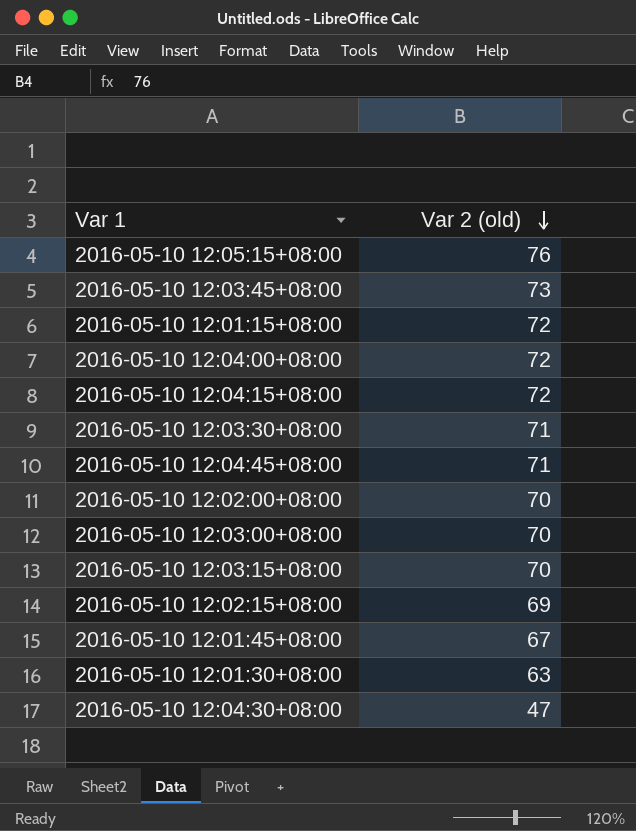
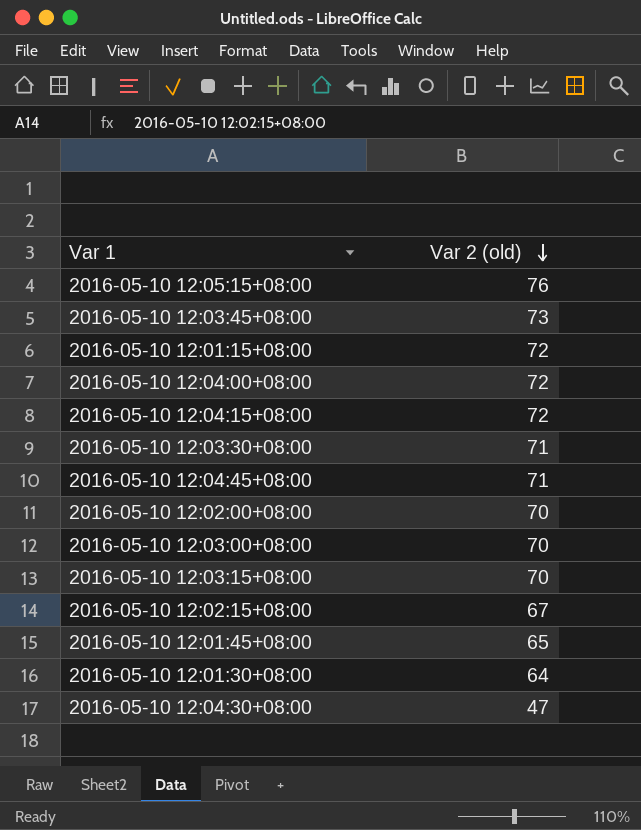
2016-05-10 12:02:15+08:00 | Var 2 (old): 69 -> 67
2016-05-10 12:01:45+08:00 | Var 2 (old): 67 -> 65
2016-05-10 12:01:30+08:00 | Var 2 (old): 63 -> 64

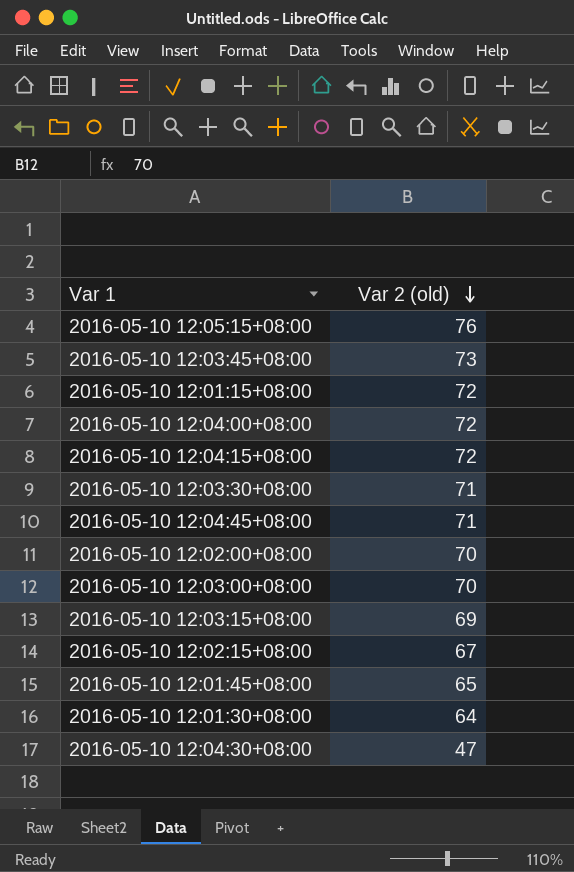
2016-05-10 12:03:15+08:00 | Var 2 (old): 70 -> 69

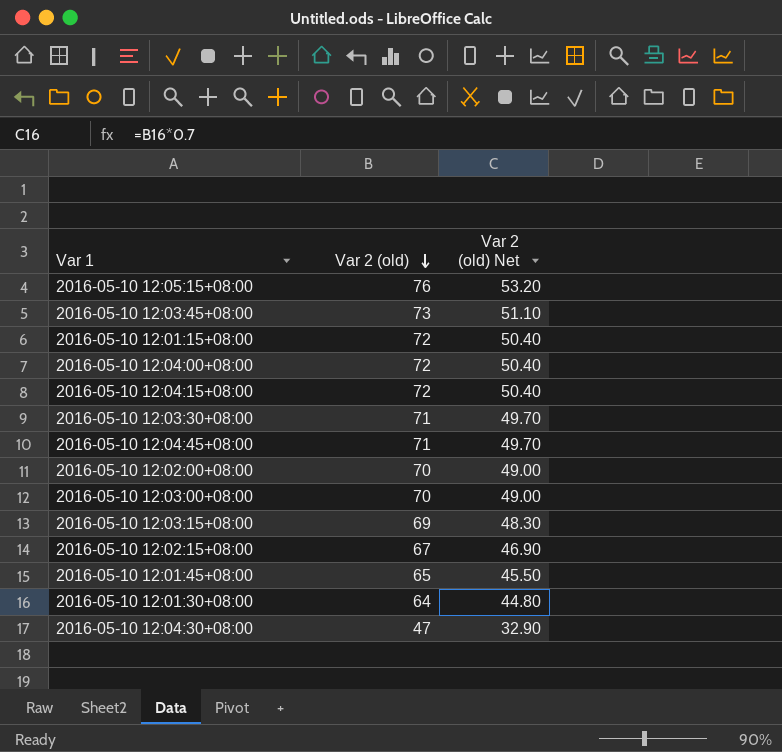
column Var 2 (old) Net | formula: none -> [Var 2 (old)] * 0.7

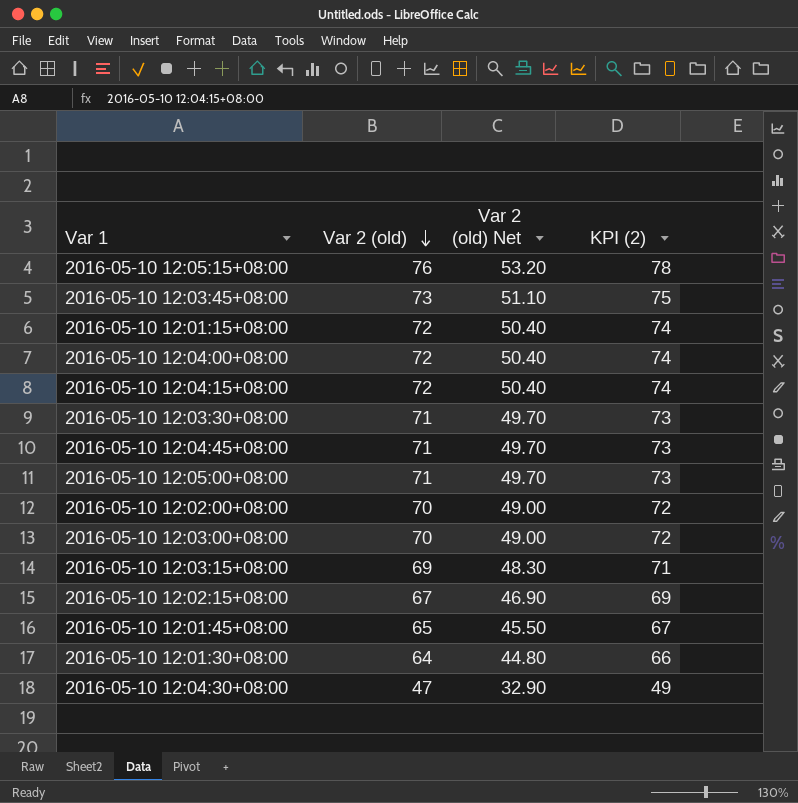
column KPI (2) | formula: none -> [Var 2 (old)] + 2
row 2016-05-10 12:05:00+08:00: none -> 71 | 49.70 | 73

